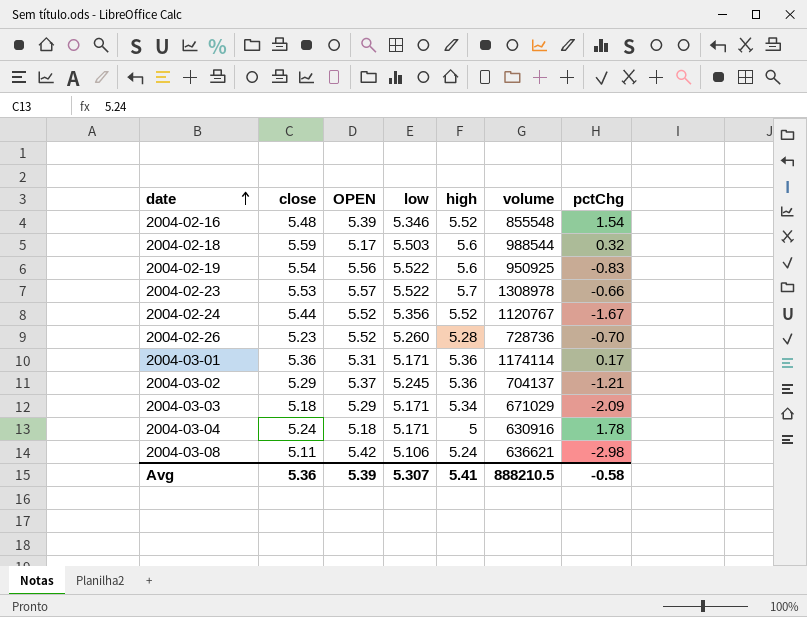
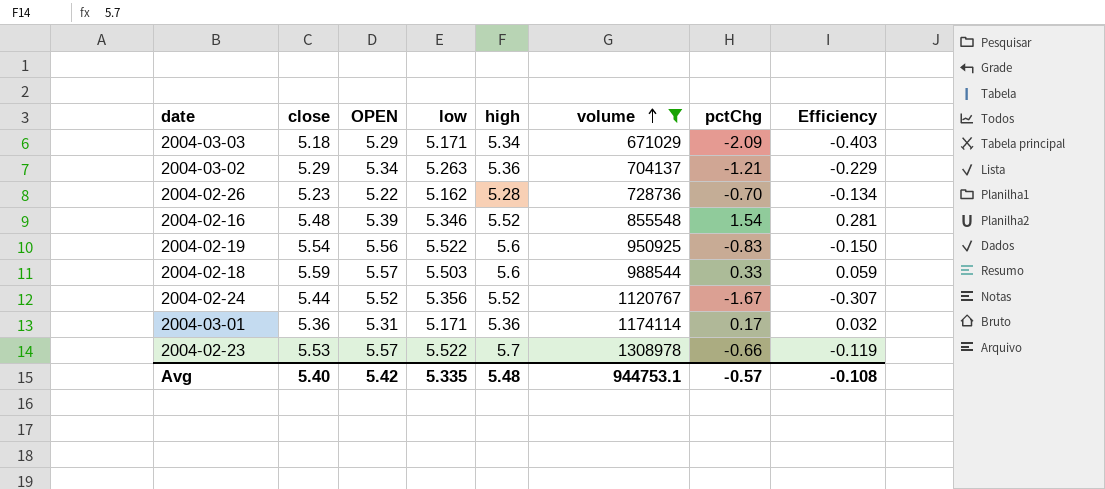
filter: none -> volume >= 671029
row order: date ascending -> volume ascending
column Efficiency | formula: none -> [pctChg] / [close]
2004-03-02 | OPEN: 5.37 -> 5.34
2004-03-02 | low: 5.245 -> 5.263
2004-02-26 | OPEN: 5.52 -> 5.22
2004-02-26 | low: 5.260 -> 5.162
2004-02-18 | OPEN: 5.17 -> 5.57
2004-02-18 | pctChg: 0.32 -> 0.33
Avg | close: 5.36 -> 5.40
Avg | OPEN: 5.39 -> 5.42
Avg | low: 5.307 -> 5.335
Avg | high: 5.41 -> 5.48
Avg | volume: 888210.5 -> 944753.1
Avg | pctChg: -0.58 -> -0.57

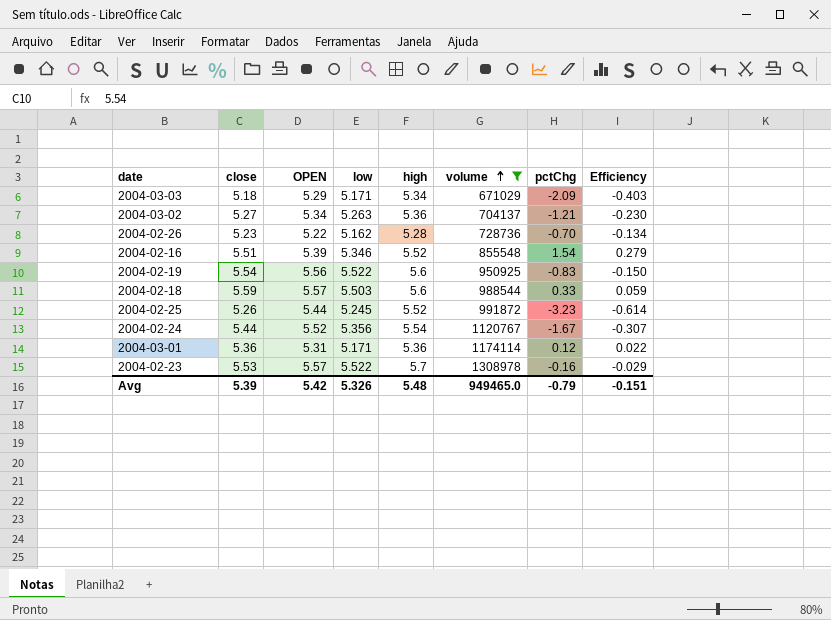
2004-03-02 | close: 5.29 -> 5.27
2004-03-02 | Efficiency: -0.229 -> -0.230
2004-02-16 | close: 5.48 -> 5.51
2004-02-16 | Efficiency: 0.281 -> 0.279
row 2004-02-25: none -> 5.26 | 5.44 | 5.245 | 5.52 | 991872 | -3.23 | -0.614
2004-02-24 | high: 5.52 -> 5.54
2004-03-01 | pctChg: 0.17 -> 0.12
2004-03-01 | Efficiency: 0.032 -> 0.022
2004-02-23 | pctChg: -0.66 -> -0.16
2004-02-23 | Efficiency: -0.119 -> -0.029
Avg | close: 5.40 -> 5.39
Avg | low: 5.335 -> 5.326
Avg | volume: 944753.1 -> 949465.0
Avg | pctChg: -0.57 -> -0.79
Avg | Efficiency: -0.108 -> -0.151

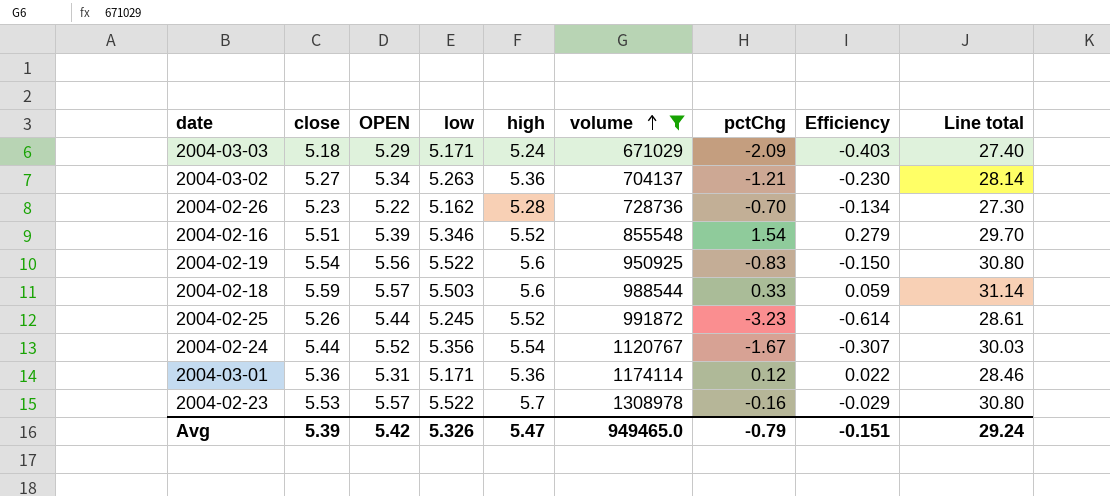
column Line total | formula: none -> [close] * [OPEN]
2004-03-03 | high: 5.34 -> 5.24
Avg | high: 5.48 -> 5.47

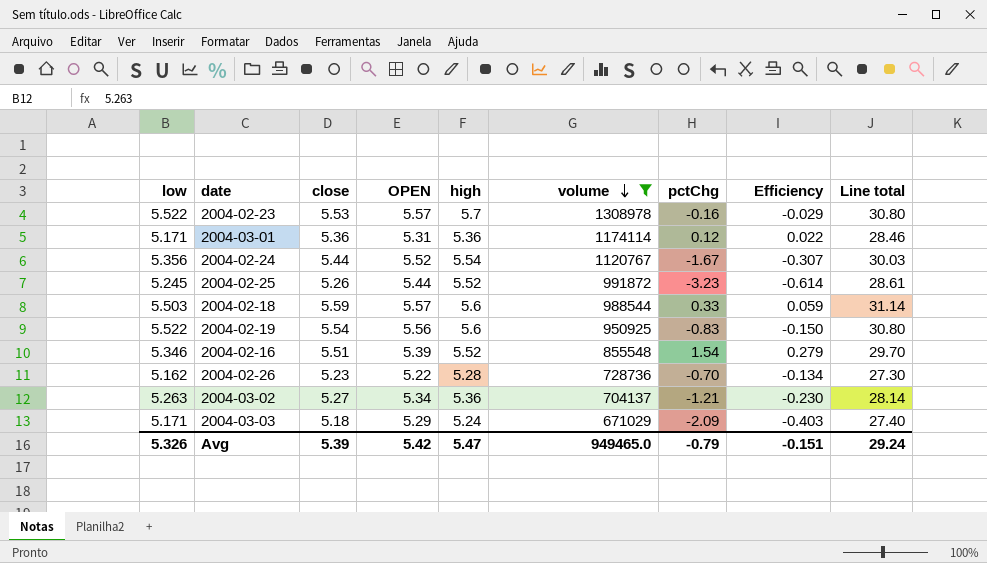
row order: volume ascending -> volume descending
column low | position: 4 -> 1

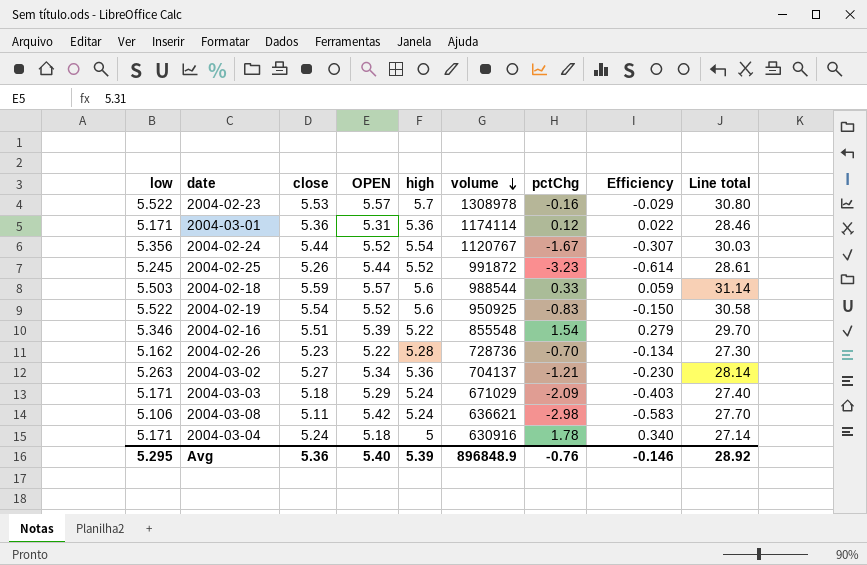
filter: volume >= 671029 -> none
2004-02-19 | OPEN: 5.56 -> 5.52
2004-02-19 | Line total: 30.80 -> 30.58
2004-02-16 | high: 5.52 -> 5.22
Avg | low: 5.326 -> 5.295
Avg | close: 5.39 -> 5.36
Avg | OPEN: 5.42 -> 5.40
Avg | high: 5.47 -> 5.39
Avg | volume: 949465.0 -> 896848.9
Avg | pctChg: -0.79 -> -0.76
Avg | Efficiency: -0.151 -> -0.146
Avg | Line total: 29.24 -> 28.92

